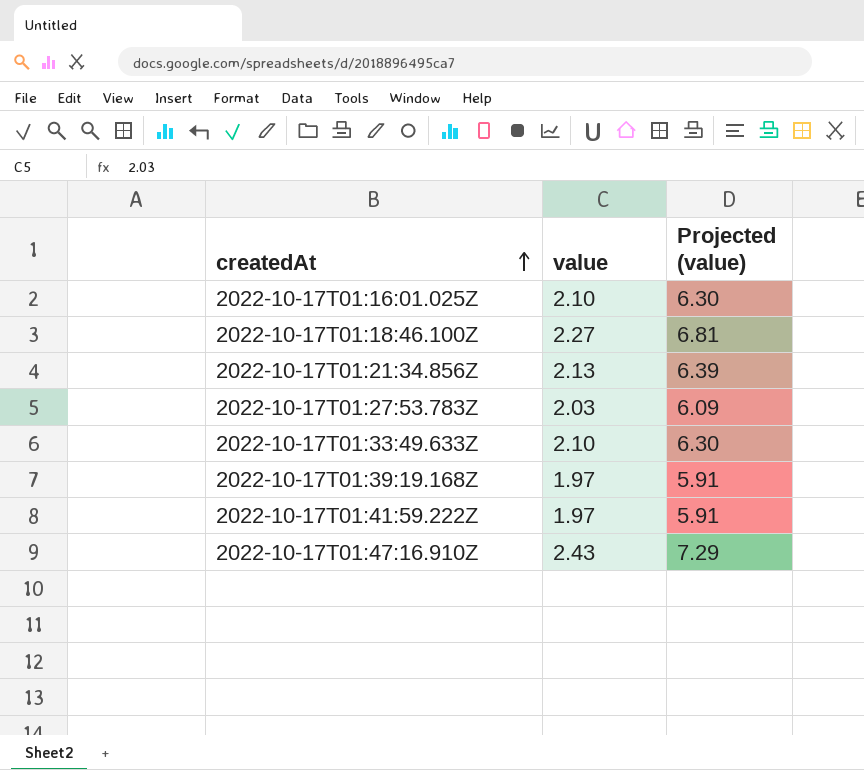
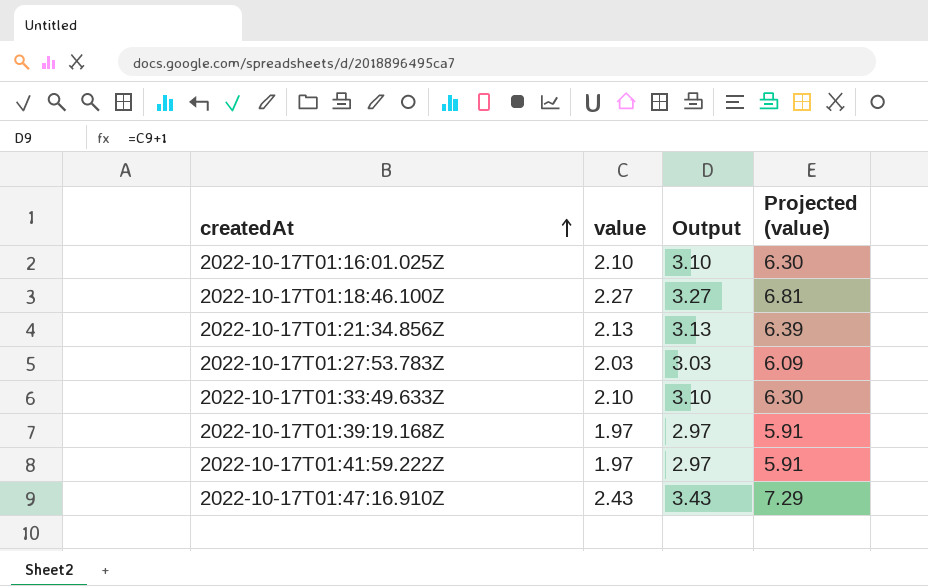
column Output | formula: none -> [value] + 1

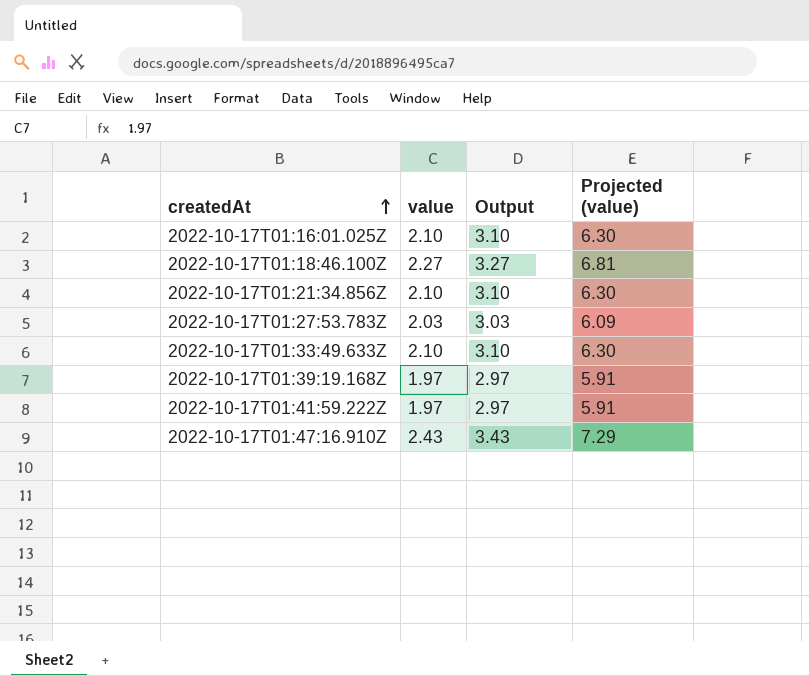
2022-10-17T01:21:34.856Z | value: 2.13 -> 2.10
2022-10-17T01:21:34.856Z | Output: 3.13 -> 3.10
2022-10-17T01:21:34.856Z | Projected (value): 6.39 -> 6.30

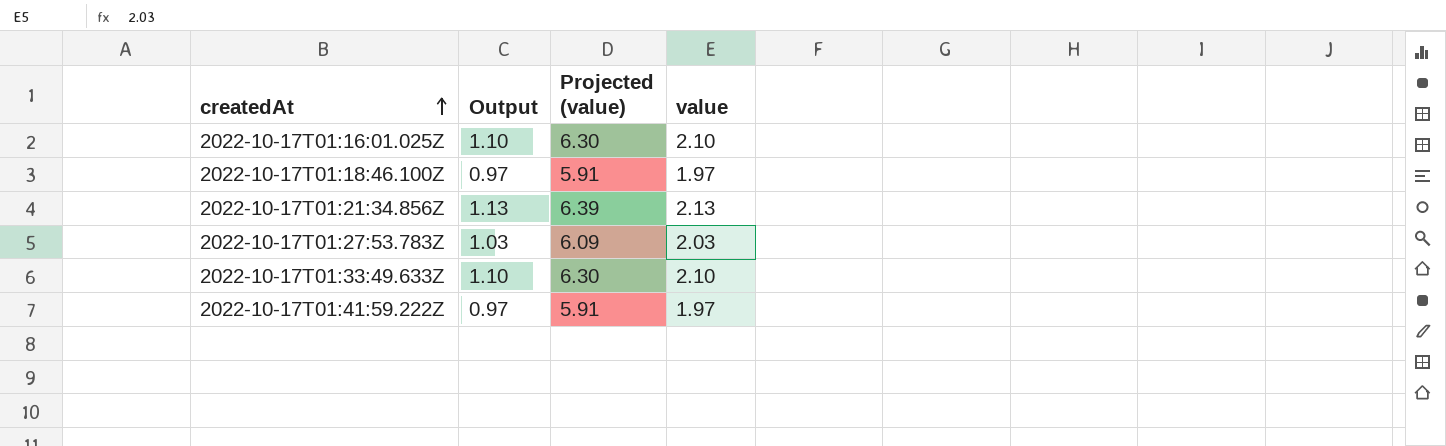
column Output | formula: [value] + 1 -> [value] - 1
column value | position: 2 -> 4
row 2022-10-17T01:39:19.168Z: 1.97 | 2.97 | 5.91 -> none
row 2022-10-17T01:47:16.910Z: 2.43 | 3.43 | 7.29 -> none
2022-10-17T01:18:46.100Z | Projected (value): 6.81 -> 5.91
2022-10-17T01:18:46.100Z | value: 2.27 -> 1.97
2022-10-17T01:21:34.856Z | Projected (value): 6.30 -> 6.39
2022-10-17T01:21:34.856Z | value: 2.10 -> 2.13

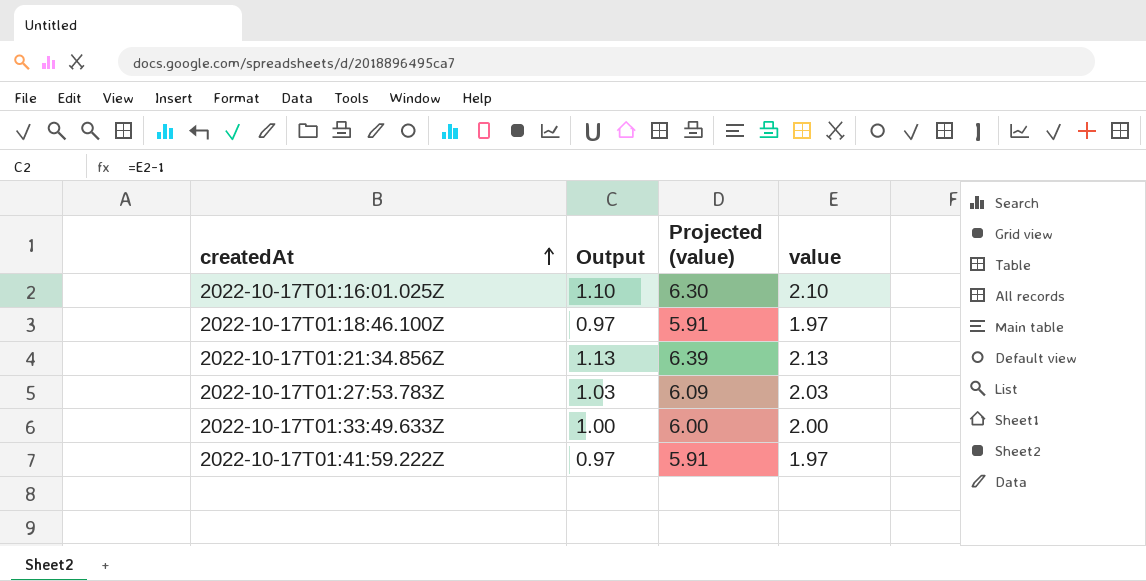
2022-10-17T01:33:49.633Z | Output: 1.10 -> 1.00
2022-10-17T01:33:49.633Z | Projected (value): 6.30 -> 6.00
2022-10-17T01:33:49.633Z | value: 2.10 -> 2.00

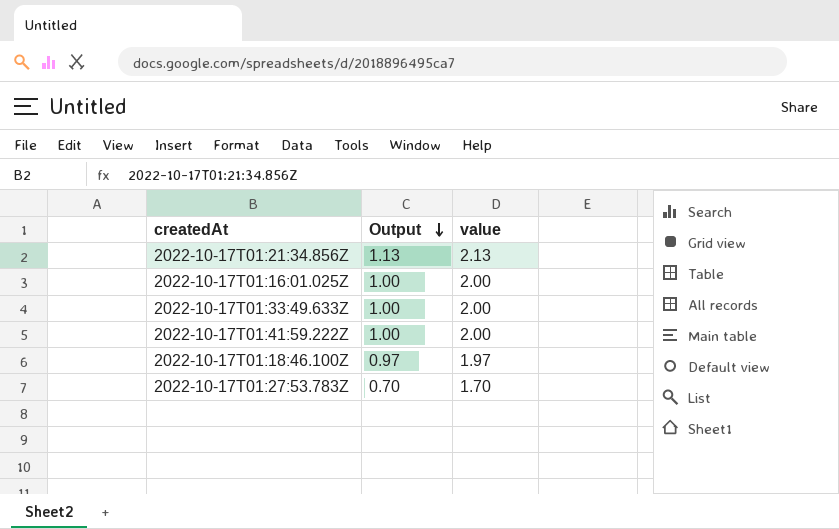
row order: createdAt ascending -> Output descending
column Projected (value) | formula: [value] * 3 -> none
2022-10-17T01:16:01.025Z | Output: 1.10 -> 1.00
2022-10-17T01:16:01.025Z | value: 2.10 -> 2.00
2022-10-17T01:41:59.222Z | Output: 0.97 -> 1.00
2022-10-17T01:41:59.222Z | value: 1.97 -> 2.00
2022-10-17T01:27:53.783Z | Output: 1.03 -> 0.70
2022-10-17T01:27:53.783Z | value: 2.03 -> 1.70

